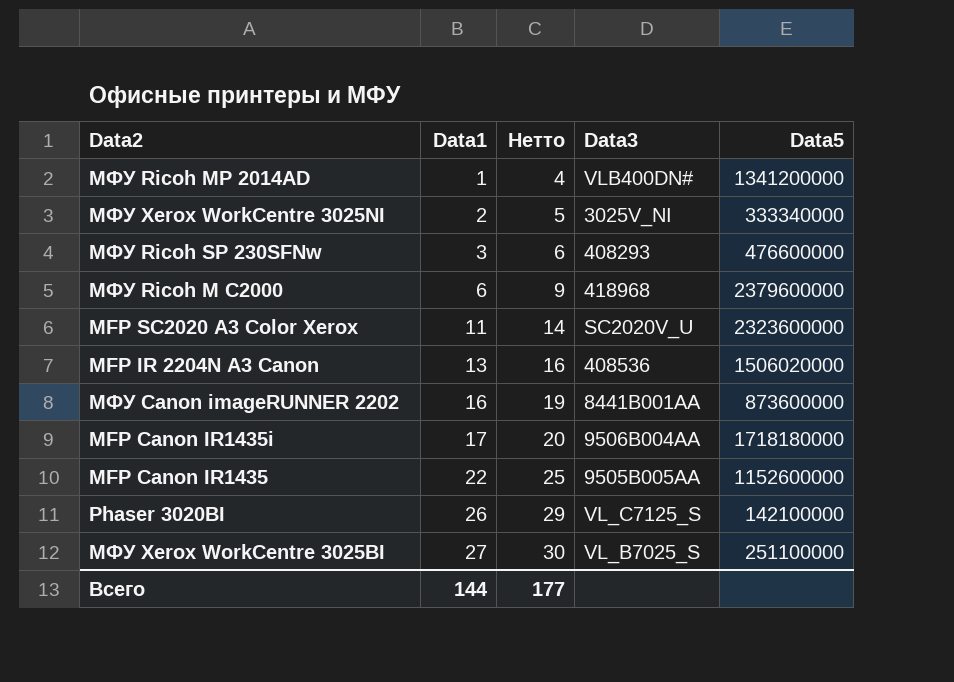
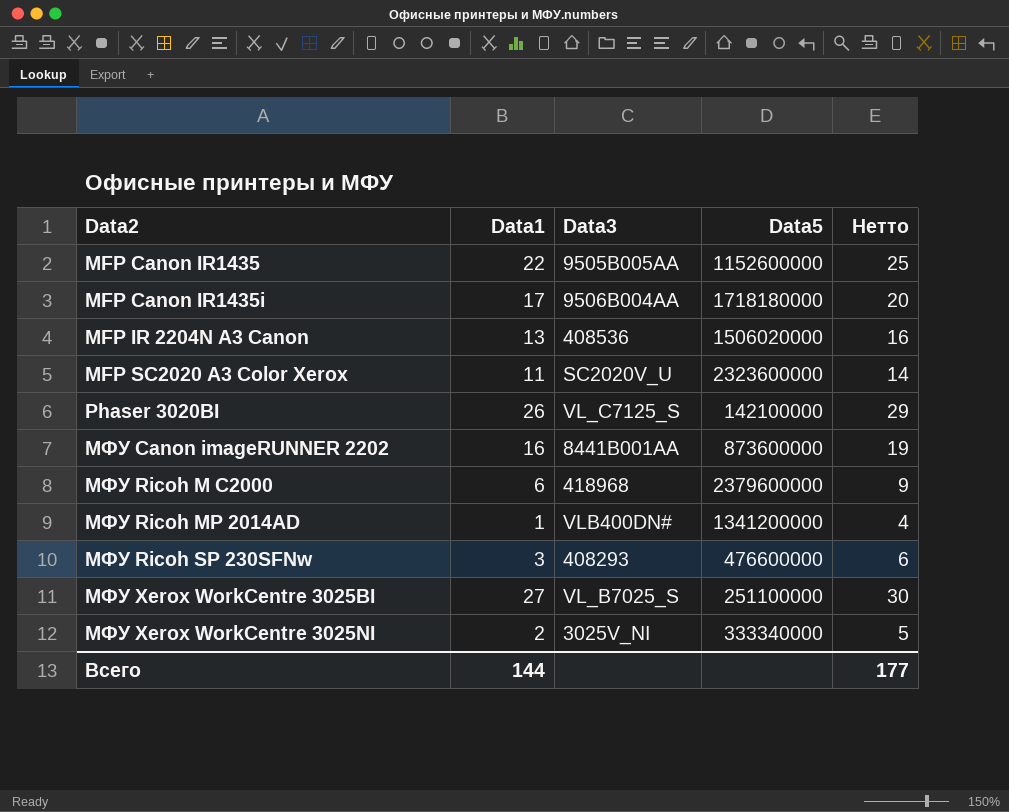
row order: Data1 ascending -> Data2 ascending
column Нетто | position: 3 -> 5

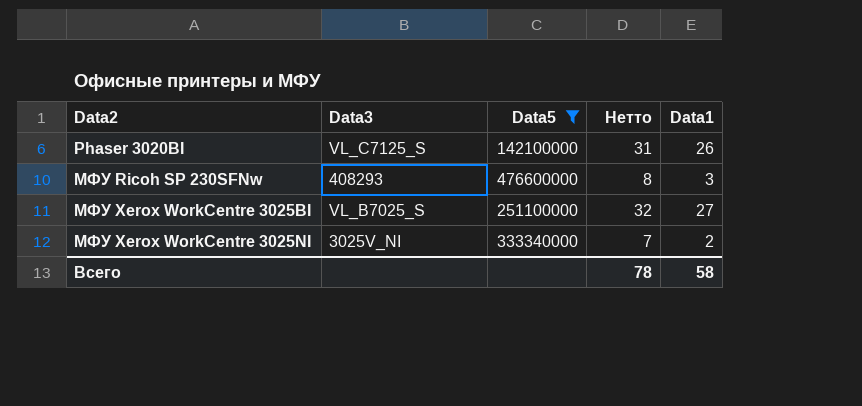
filter: none -> Data5 <= 476600000
column Нетто | formula: [Data1] + 3 -> [Data1] + 5
column Data1 | position: 2 -> 5
Всего | Нетто: 177 -> 78
Всего | Data1: 144 -> 58

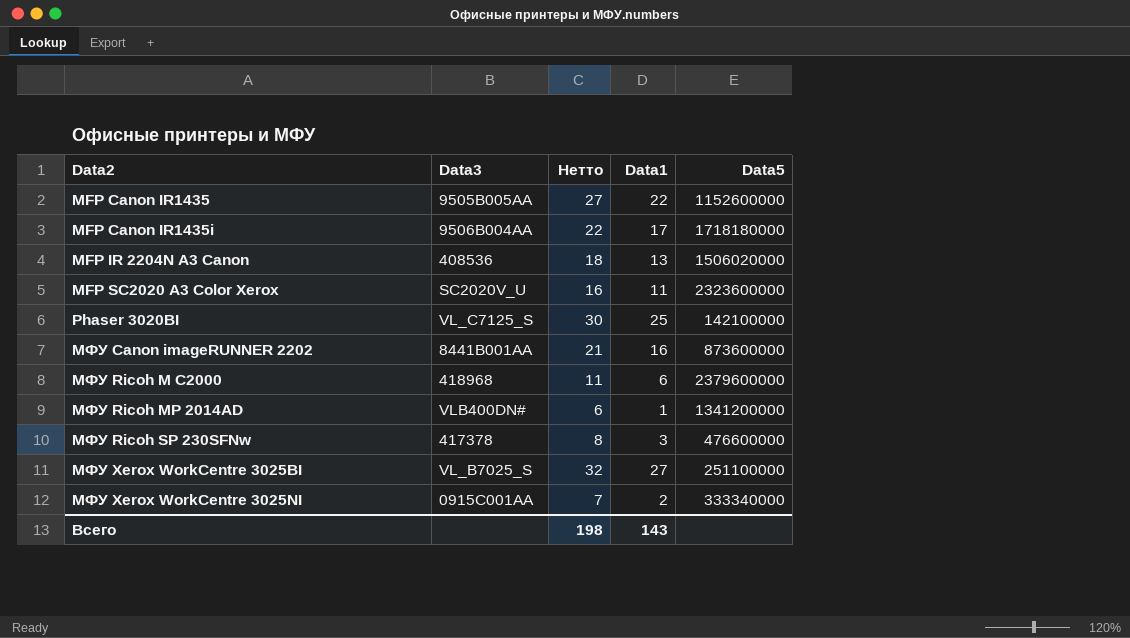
filter: Data5 <= 476600000 -> none
column Data5 | position: 3 -> 5
Phaser 3020BI | Нетто: 31 -> 30
Phaser 3020BI | Data1: 26 -> 25
МФУ Ricoh SP 230SFNw | Data3: 408293 -> 417378
МФУ Xerox WorkCentre 3025NI | Data3: 3025V_NI -> 0915C001AA
Всего | Нетто: 78 -> 198
Всего | Data1: 58 -> 143

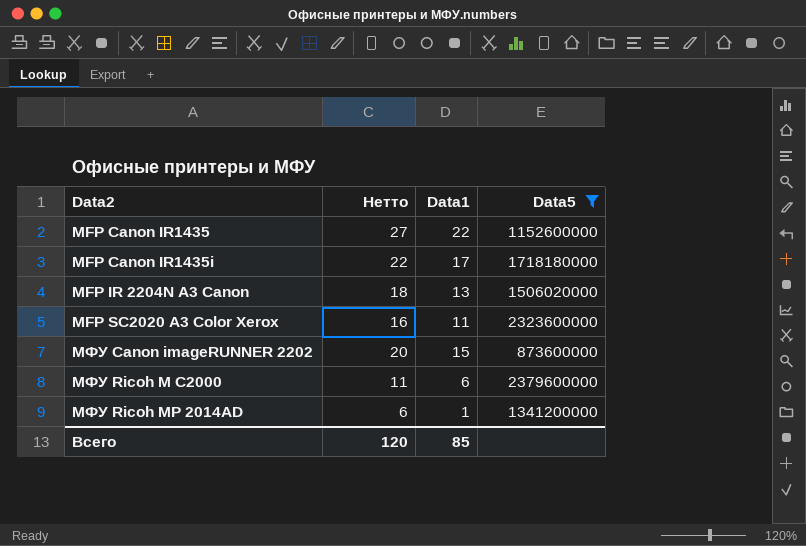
filter: none -> Data5 >= 873600000
column Data3 | position: 2 -> none
МФУ Canon imageRUNNER 2202 | Нетто: 21 -> 20
МФУ Canon imageRUNNER 2202 | Data1: 16 -> 15
Всего | Нетто: 198 -> 120
Всего | Data1: 143 -> 85

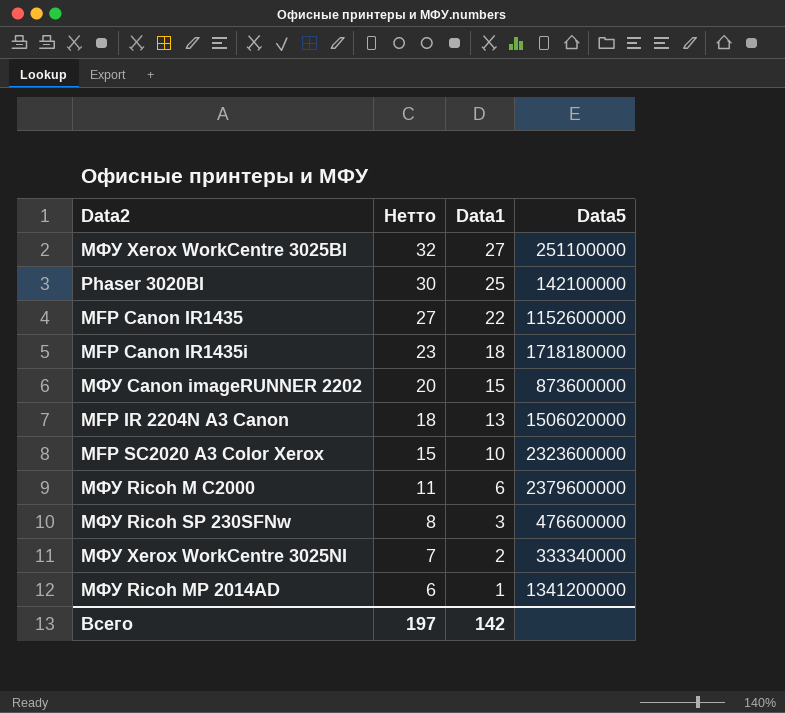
filter: Data5 >= 873600000 -> none
row order: Data2 ascending -> Нетто descending
MFP Canon IR1435i | Нетто: 22 -> 23
MFP Canon IR1435i | Data1: 17 -> 18
MFP SC2020 А3 Color Xerox | Нетто: 16 -> 15
MFP SC2020 А3 Color Xerox | Data1: 11 -> 10
Всего | Нетто: 120 -> 197
Всего | Data1: 85 -> 142

